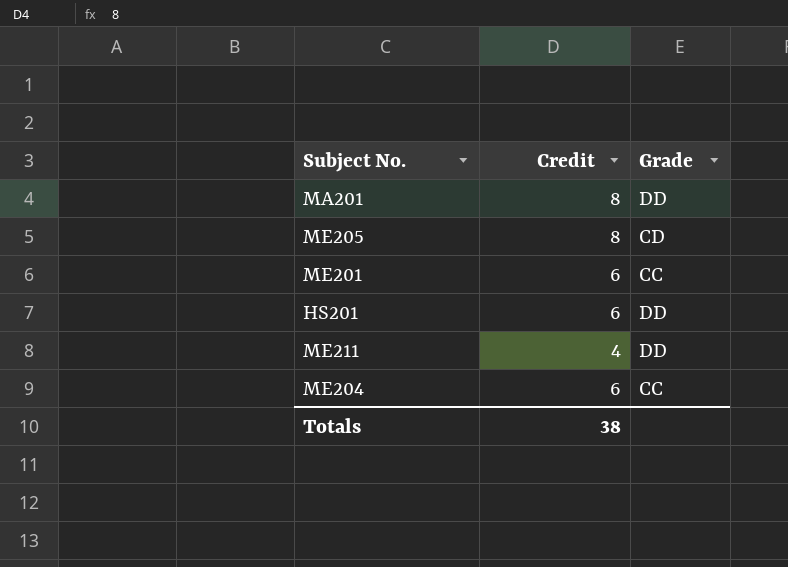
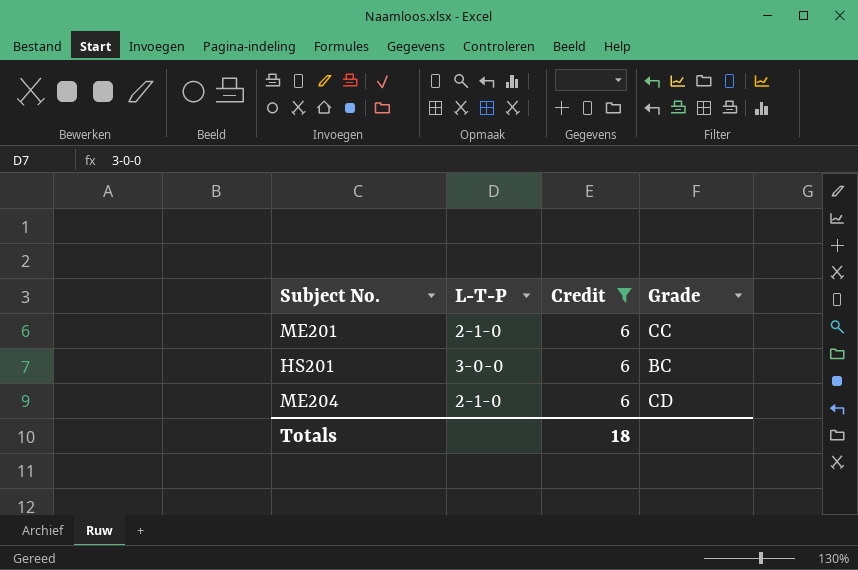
filter: none -> Credit = 6
column L-T-P | position: none -> 2
HS201 | Grade: DD -> BC
ME204 | Grade: CC -> CD
Totals | Credit: 38 -> 18

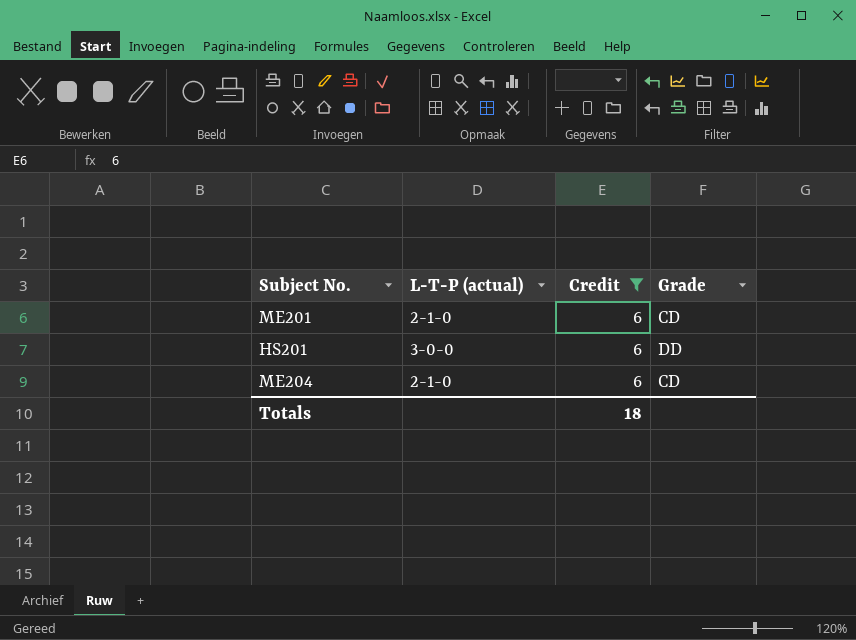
column name: L-T-P -> L-T-P (actual)
ME201 | Grade: CC -> CD
HS201 | Grade: BC -> DD

